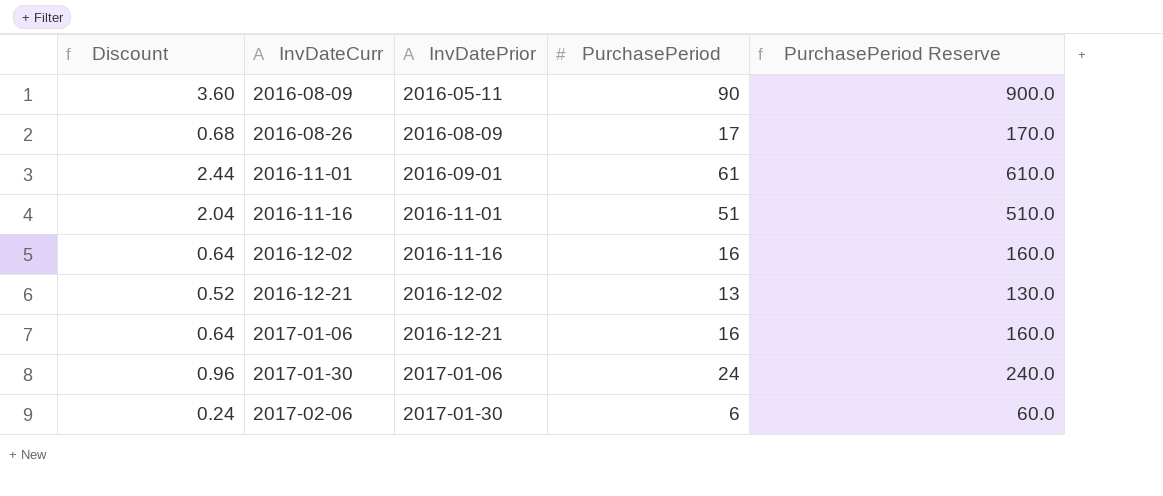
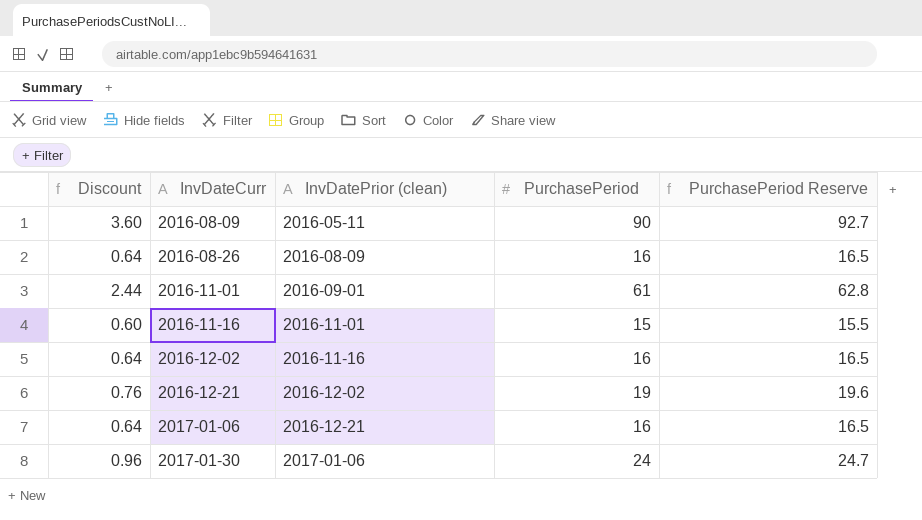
column name: InvDatePrior -> InvDatePrior (clean)
column PurchasePeriod Reserve | formula: [PurchasePeriod] * 10 -> [PurchasePeriod] * 1.03
row 2017-02-06: 0.24 | 2017-01-30 | 6 | 60.0 -> none
2016-08-26 | Discount: 0.68 -> 0.64
2016-08-26 | PurchasePeriod: 17 -> 16
2016-11-16 | Discount: 2.04 -> 0.60
2016-11-16 | PurchasePeriod: 51 -> 15
2016-12-21 | Discount: 0.52 -> 0.76
2016-12-21 | PurchasePeriod: 13 -> 19

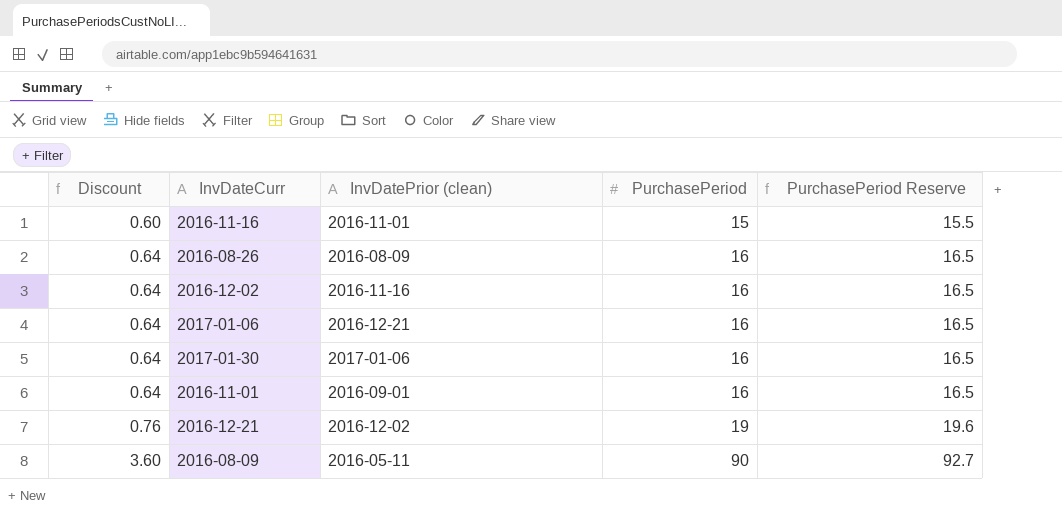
row order: InvDateCurr ascending -> Discount ascending
2017-01-30 | Discount: 0.96 -> 0.64
2017-01-30 | PurchasePeriod: 24 -> 16
2017-01-30 | PurchasePeriod Reserve: 24.7 -> 16.5
2016-11-01 | Discount: 2.44 -> 0.64
2016-11-01 | PurchasePeriod: 61 -> 16
2016-11-01 | PurchasePeriod Reserve: 62.8 -> 16.5

